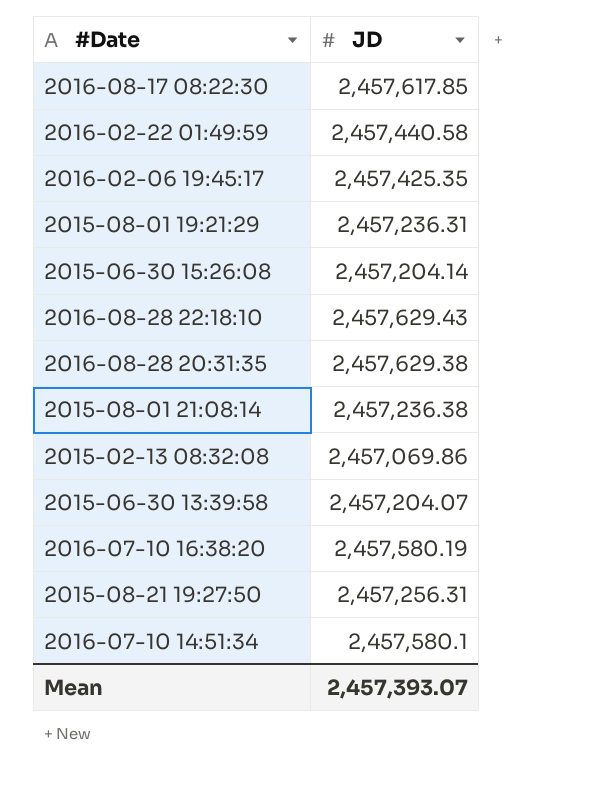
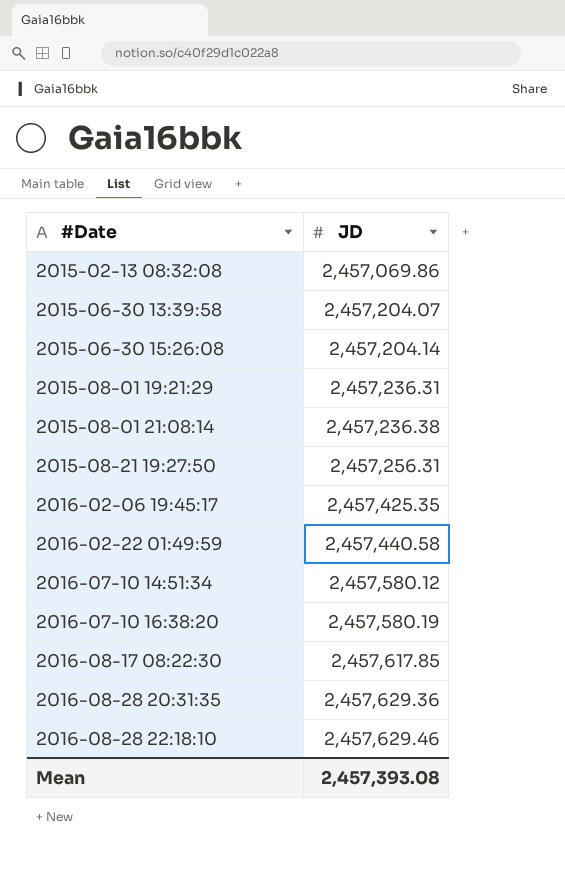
row order: none -> #Date ascending
2016-07-10 14:51:34 | JD: 2,457,580.1 -> 2,457,580.12
2016-08-28 20:31:35 | JD: 2,457,629.38 -> 2,457,629.36
2016-08-28 22:18:10 | JD: 2,457,629.43 -> 2,457,629.46
Mean | JD: 2,457,393.07 -> 2,457,393.08

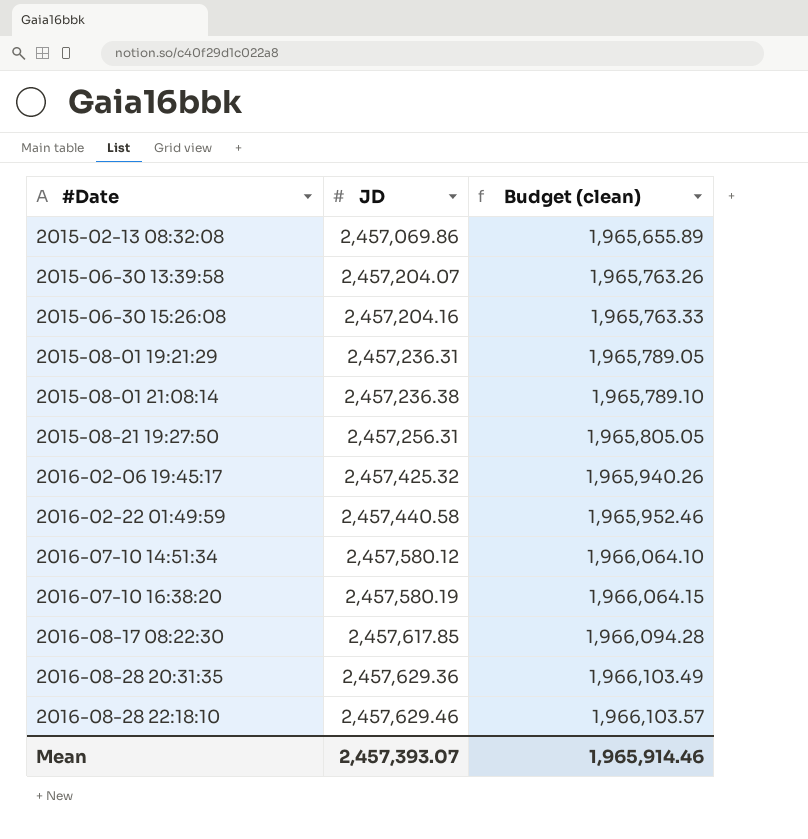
column Budget (clean) | formula: none -> [JD] * 0.8
2015-06-30 15:26:08 | JD: 2,457,204.14 -> 2,457,204.16
2016-02-06 19:45:17 | JD: 2,457,425.35 -> 2,457,425.32
Mean | JD: 2,457,393.08 -> 2,457,393.07

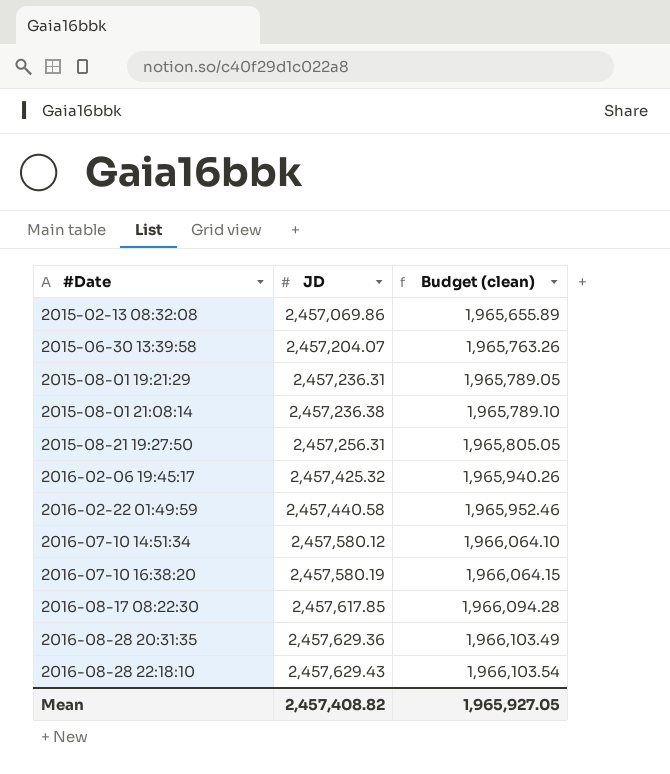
row 2015-06-30 15:26:08: 2,457,204.16 | 1,965,763.33 -> none
2016-08-28 22:18:10 | JD: 2,457,629.46 -> 2,457,629.43
2016-08-28 22:18:10 | Budget (clean): 1,966,103.57 -> 1,966,103.54
Mean | JD: 2,457,393.07 -> 2,457,408.82
Mean | Budget (clean): 1,965,914.46 -> 1,965,927.05

